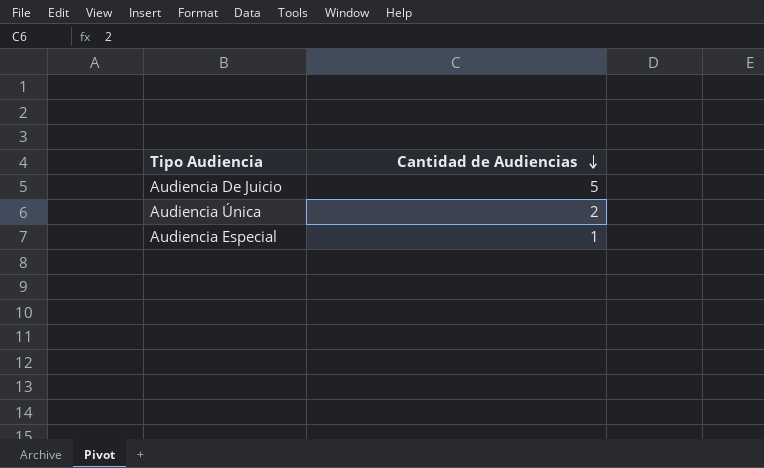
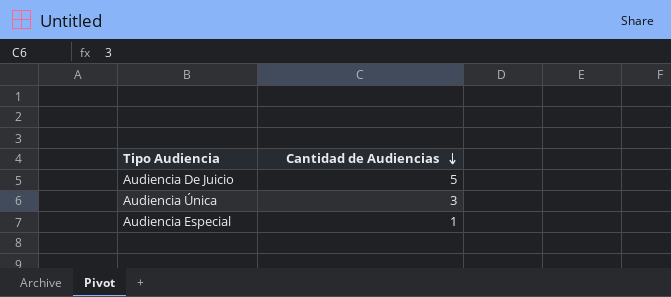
Audiencia Única | Cantidad de Audiencias: 2 -> 3

